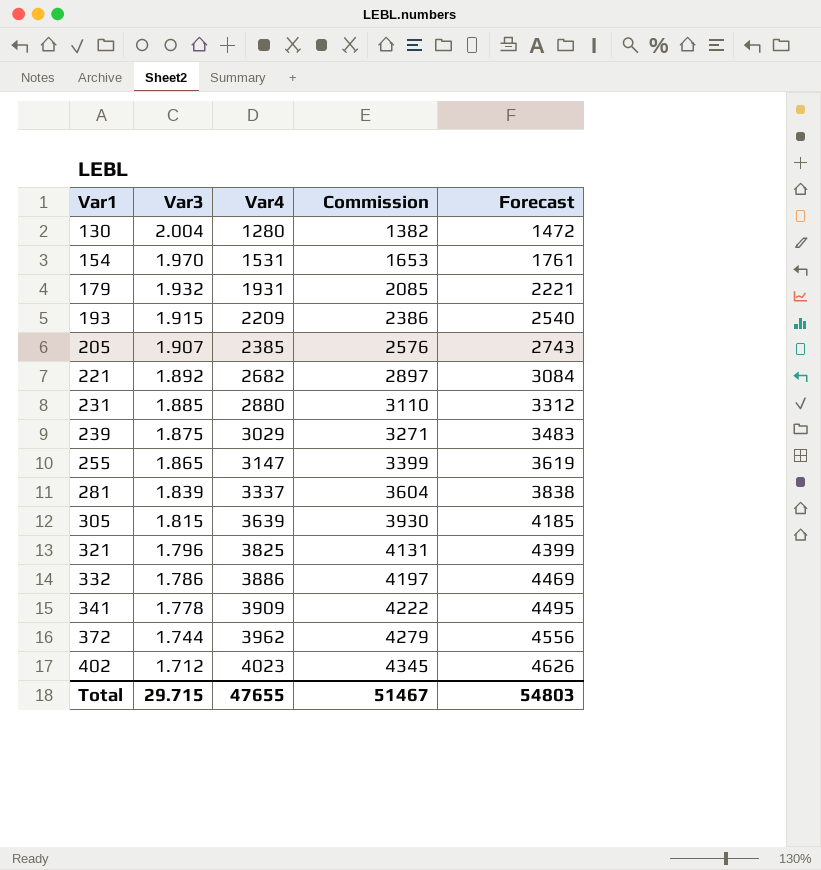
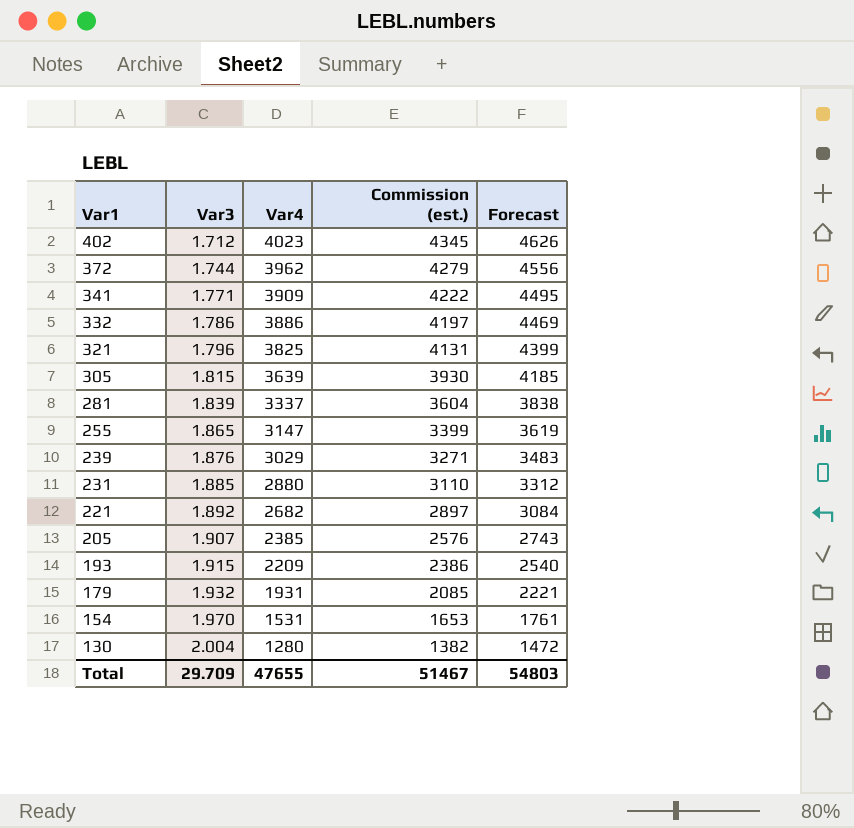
row order: Var1 ascending -> Var1 descending
column name: Commission -> Commission (est.)
341 | Var3: 1.778 -> 1.771
239 | Var3: 1.875 -> 1.876
Total | Var3: 29.715 -> 29.709

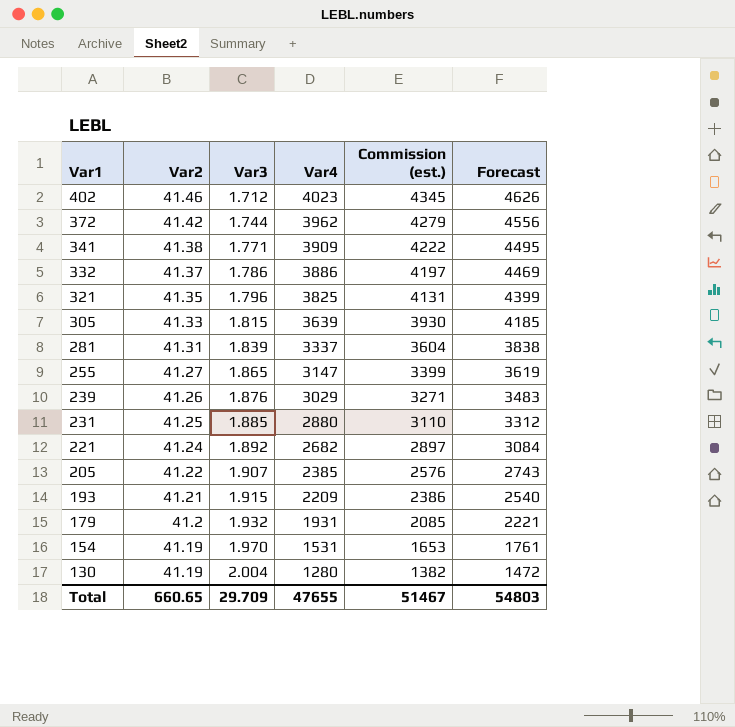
column Var2 | position: none -> 2

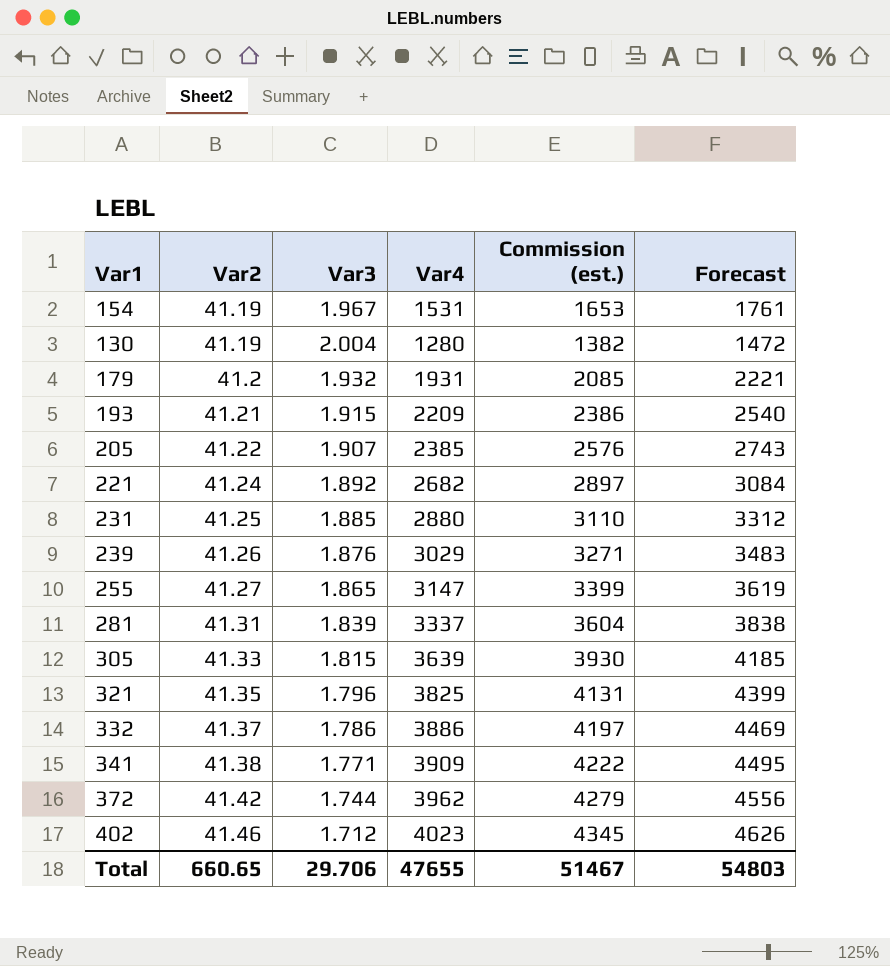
row order: Var1 descending -> Var2 ascending
154 | Var3: 1.970 -> 1.967
Total | Var3: 29.709 -> 29.706

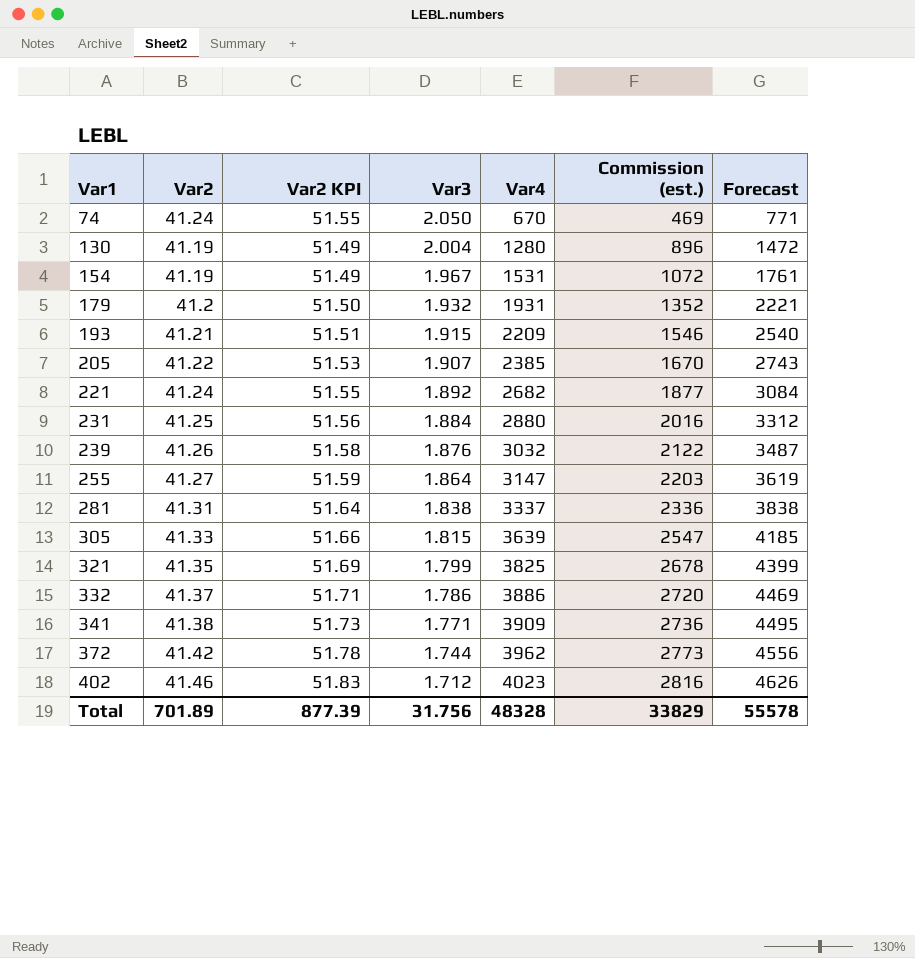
row order: Var2 ascending -> Var1 ascending
column Var2 KPI | formula: none -> [Var2] * 1.25
column Commission (est.) | formula: [Var4] * 1.08 -> [Var4] * 0.7
row 74: none -> 41.24 | 51.55 | 2.050 | 670 | 469 | 771
231 | Var3: 1.885 -> 1.884
239 | Var4: 3029 -> 3032
239 | Forecast: 3483 -> 3487
255 | Var3: 1.865 -> 1.864
281 | Var3: 1.839 -> 1.838
321 | Var3: 1.796 -> 1.799
Total | Var2: 660.65 -> 701.89
Total | Var3: 29.706 -> 31.756
Total | Var4: 47655 -> 48328
Total | Commission (est.): 51467 -> 33829
Total | Forecast: 54803 -> 55578

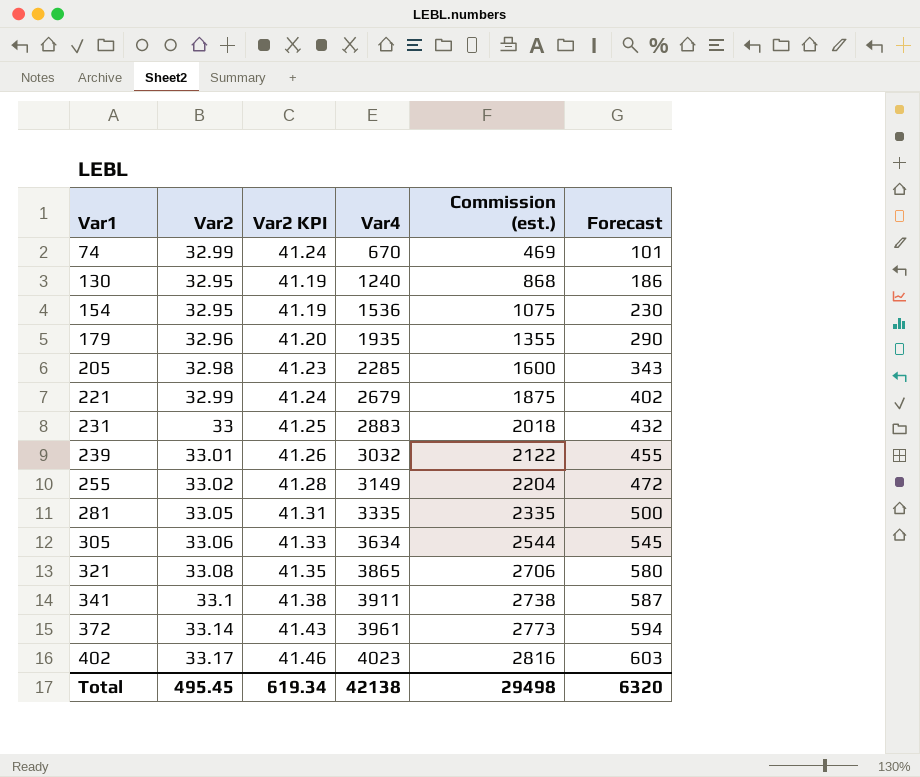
column Var3 | position: 4 -> none
column Forecast | formula: [Var4] * 1.15 -> [Var4] * 0.15
row 193: 41.21 | 51.51 | 1.915 | 2209 | 1546 | 2540 -> none
row 332: 41.37 | 51.71 | 1.786 | 3886 | 2720 | 4469 -> none
74 | Var2: 41.24 -> 32.99
74 | Var2 KPI: 51.55 -> 41.24
130 | Var2: 41.19 -> 32.95
130 | Var2 KPI: 51.49 -> 41.19
130 | Var4: 1280 -> 1240
130 | Commission (est.): 896 -> 868
154 | Var2: 41.19 -> 32.95
154 | Var2 KPI: 51.49 -> 41.19
154 | Var4: 1531 -> 1536
154 | Commission (est.): 1072 -> 1075
179 | Var2: 41.2 -> 32.96
179 | Var2 KPI: 51.50 -> 41.20
179 | Var4: 1931 -> 1935
179 | Commission (est.): 1352 -> 1355
205 | Var2: 41.22 -> 32.98
205 | Var2 KPI: 51.53 -> 41.23
205 | Var4: 2385 -> 2285
205 | Commission (est.): 1670 -> 1600
221 | Var2: 41.24 -> 32.99
221 | Var2 KPI: 51.55 -> 41.24
221 | Var4: 2682 -> 2679
221 | Commission (est.): 1877 -> 1875
231 | Var2: 41.25 -> 33
231 | Var2 KPI: 51.56 -> 41.25
231 | Var4: 2880 -> 2883
231 | Commission (est.): 2016 -> 2018
239 | Var2: 41.26 -> 33.01
239 | Var2 KPI: 51.58 -> 41.26
255 | Var2: 41.27 -> 33.02
255 | Var2 KPI: 51.59 -> 41.28
255 | Var4: 3147 -> 3149
255 | Commission (est.): 2203 -> 2204
281 | Var2: 41.31 -> 33.05
281 | Var2 KPI: 51.64 -> 41.31
281 | Var4: 3337 -> 3335
281 | Commission (est.): 2336 -> 2335
305 | Var2: 41.33 -> 33.06
305 | Var2 KPI: 51.66 -> 41.33
305 | Var4: 3639 -> 3634
305 | Commission (est.): 2547 -> 2544
321 | Var2: 41.35 -> 33.08
321 | Var2 KPI: 51.69 -> 41.35
321 | Var4: 3825 -> 3865
321 | Commission (est.): 2678 -> 2706
341 | Var2: 41.38 -> 33.1
341 | Var2 KPI: 51.73 -> 41.38
341 | Var4: 3909 -> 3911
341 | Commission (est.): 2736 -> 2738
372 | Var2: 41.42 -> 33.14
372 | Var2 KPI: 51.78 -> 41.43
372 | Var4: 3962 -> 3961
402 | Var2: 41.46 -> 33.17
402 | Var2 KPI: 51.83 -> 41.46
Total | Var2: 701.89 -> 495.45
Total | Var2 KPI: 877.39 -> 619.34
Total | Var4: 48328 -> 42138
Total | Commission (est.): 33829 -> 29498
Total | Forecast: 55578 -> 6320

